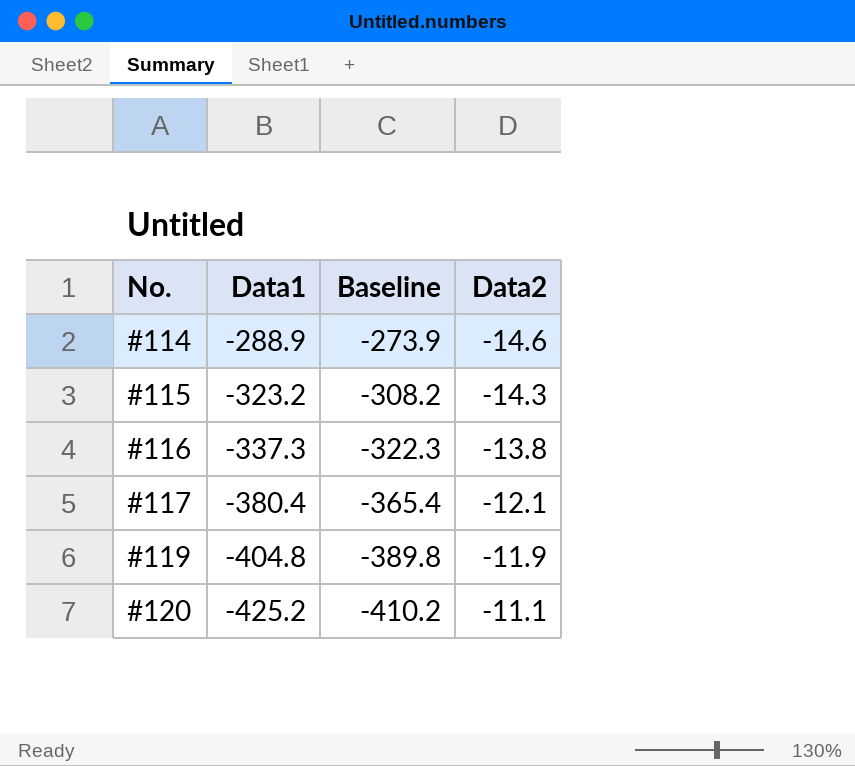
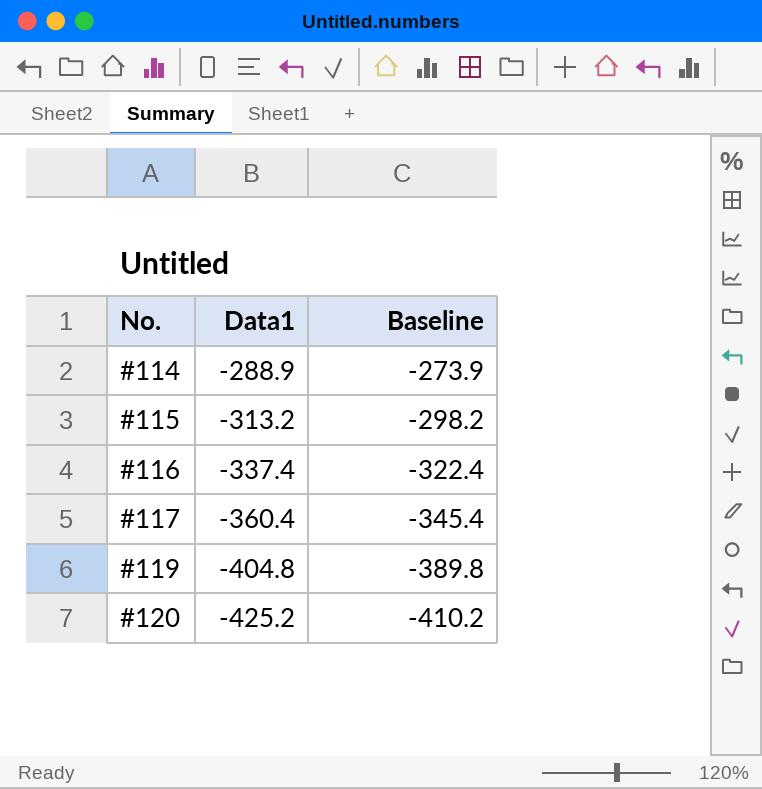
column Data2 | position: 4 -> none
#115 | Data1: -323.2 -> -313.2
#115 | Baseline: -308.2 -> -298.2
#116 | Data1: -337.3 -> -337.4
#116 | Baseline: -322.3 -> -322.4
#117 | Data1: -380.4 -> -360.4
#117 | Baseline: -365.4 -> -345.4

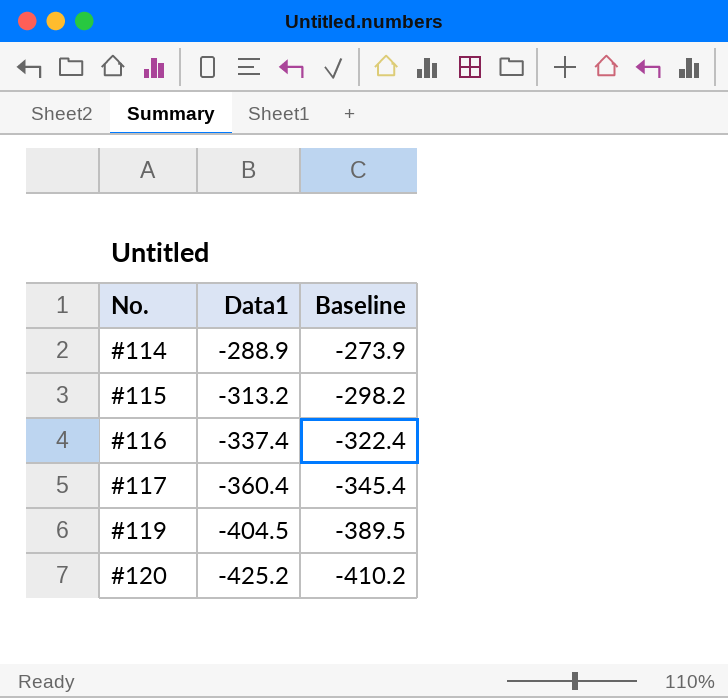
#119 | Data1: -404.8 -> -404.5
#119 | Baseline: -389.8 -> -389.5

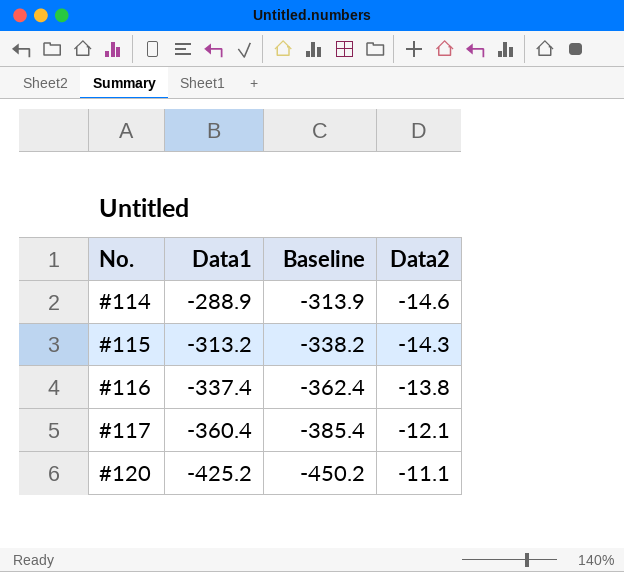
column Baseline | formula: [Data1] + 15 -> [Data1] - 25
column Data2 | position: none -> 4
row #119: -404.5 | -389.5 -> none

